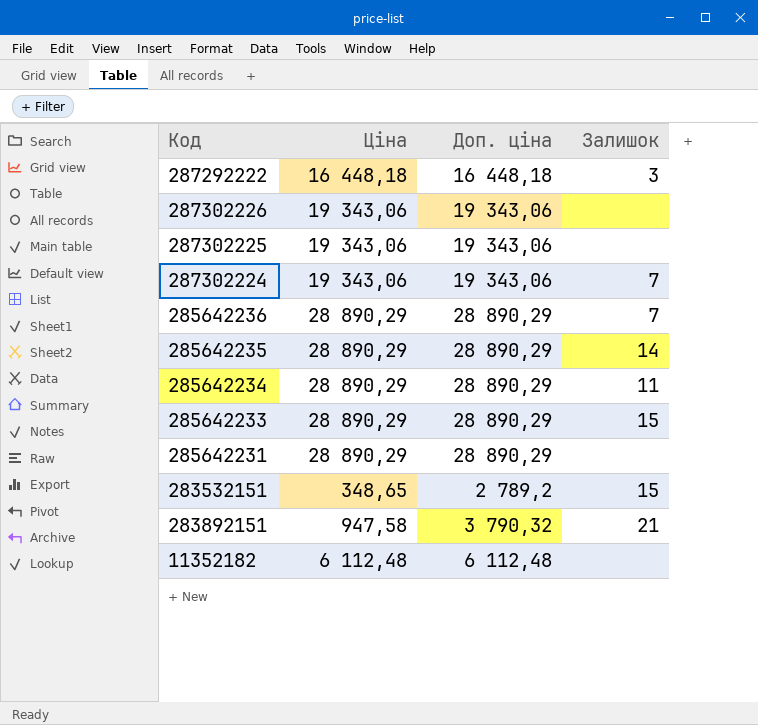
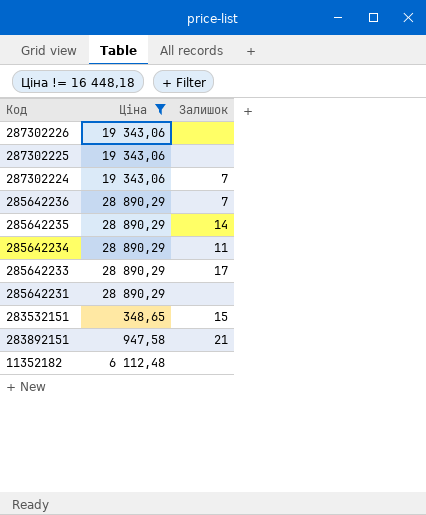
filter: none -> Ціна != 16 448,18
column Доп. ціна | position: 3 -> none
285642233 | Залишок: 15 -> 17

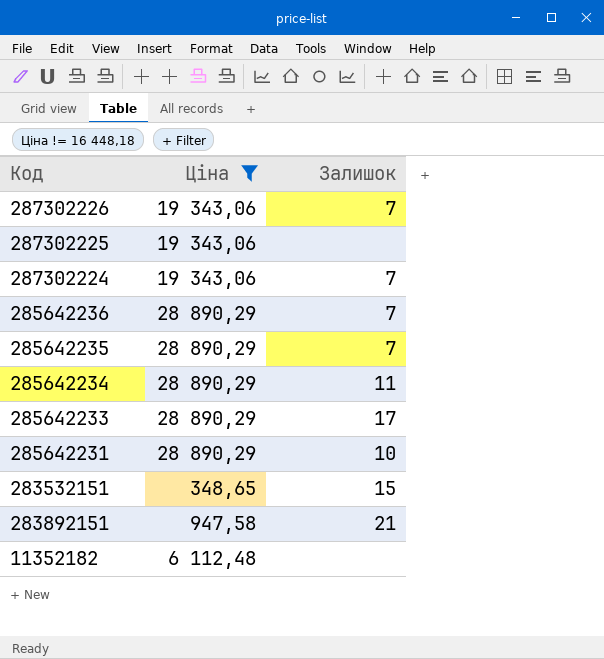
287302226 | Залишок: none -> 7
285642235 | Залишок: 14 -> 7
285642231 | Залишок: none -> 10

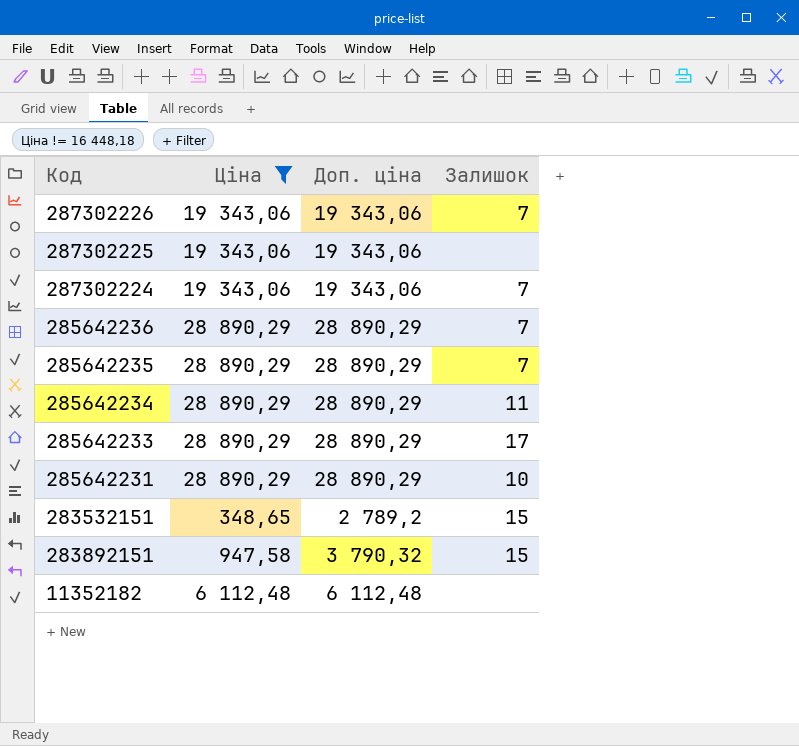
column Доп. ціна | position: none -> 3
283892151 | Залишок: 21 -> 15

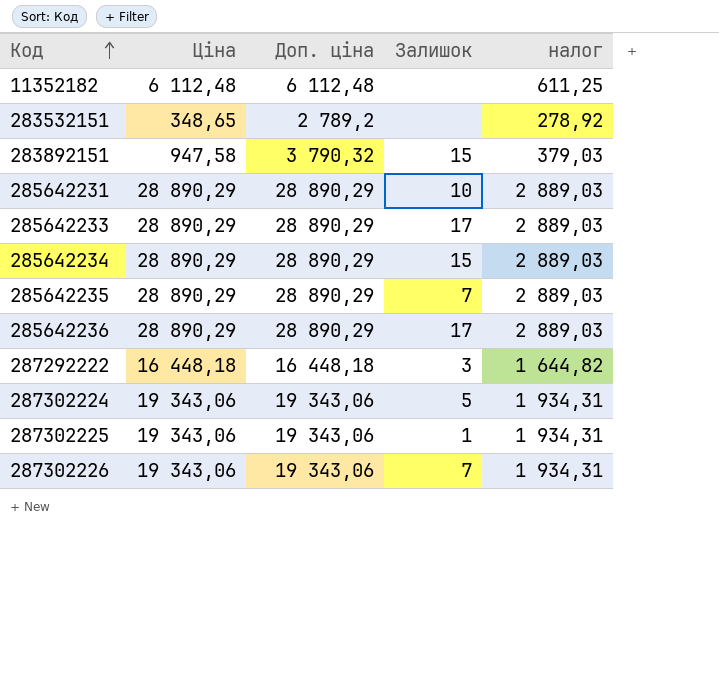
filter: Ціна != 16 448,18 -> none
row order: none -> Код ascending
column налог | formula: none -> [Доп. ціна] * 0,1
283532151 | Залишок: 15 -> none
285642234 | Залишок: 11 -> 15
285642236 | Залишок: 7 -> 17
287302224 | Залишок: 7 -> 5
287302225 | Залишок: none -> 1

